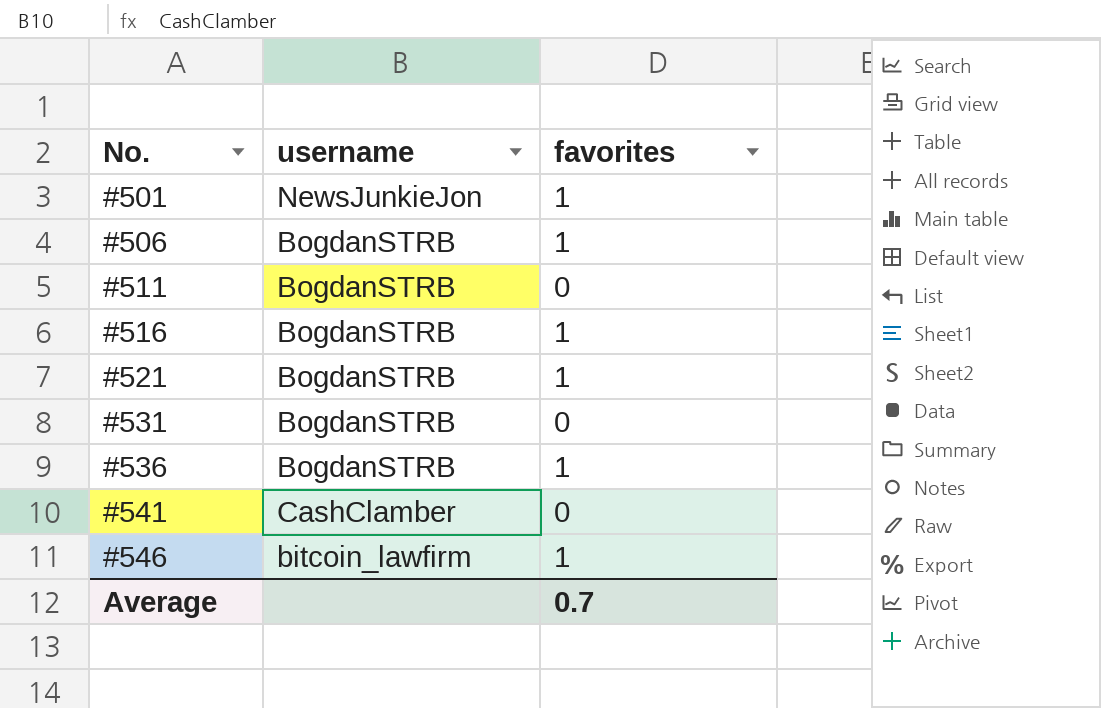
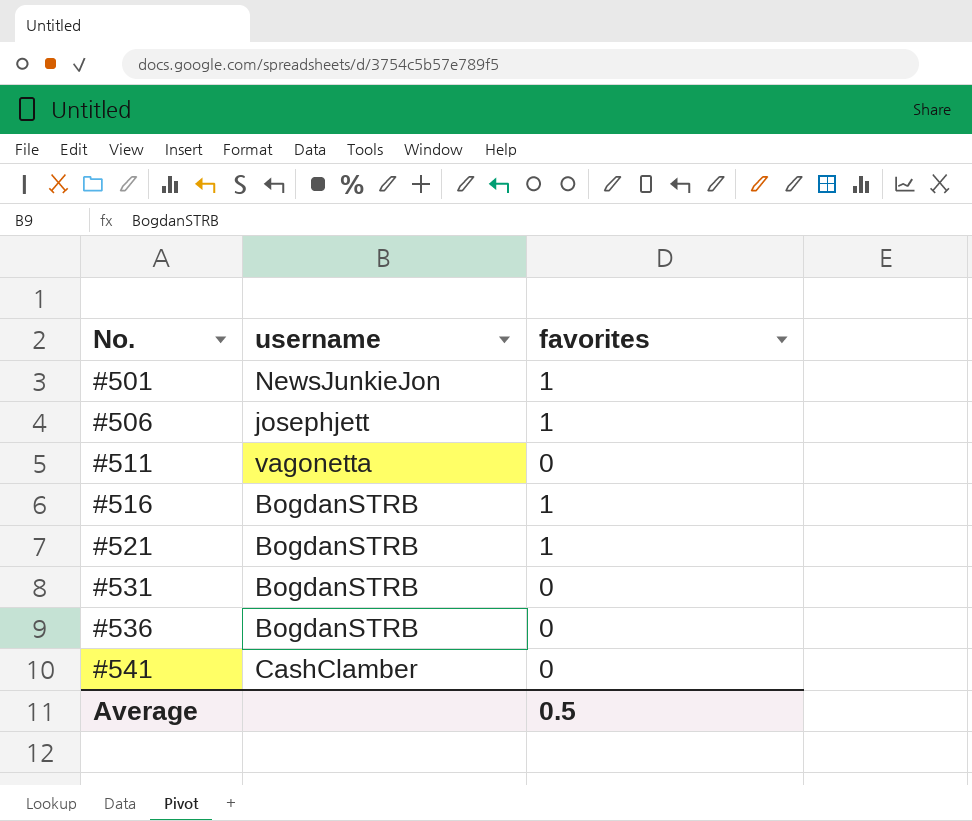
row #546: bitcoin_lawfirm | 1 -> none
#506 | username: BogdanSTRB -> josephjett
#511 | username: BogdanSTRB -> vagonetta
#536 | favorites: 1 -> 0
Average | favorites: 0.7 -> 0.5

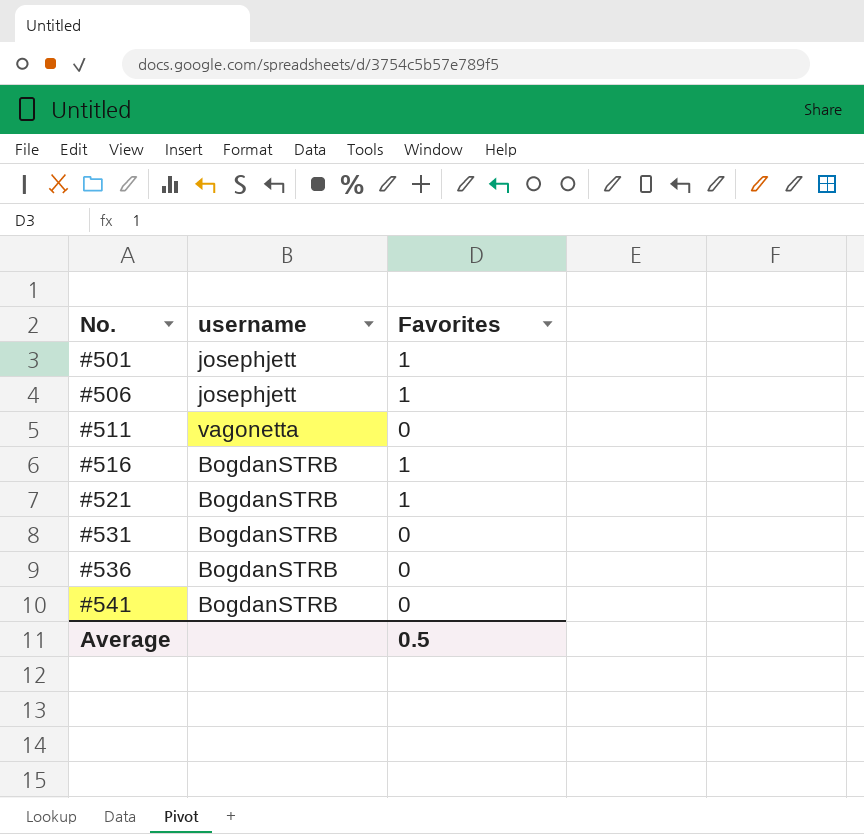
column name: favorites -> Favorites
#501 | username: NewsJunkieJon -> josephjett
#541 | username: CashClamber -> BogdanSTRB

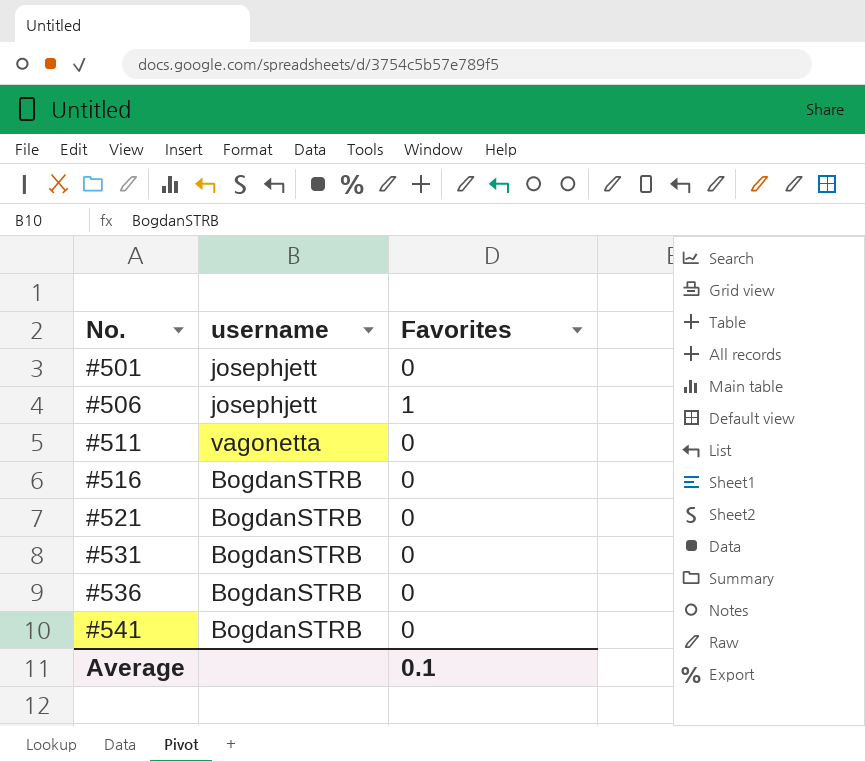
#501 | Favorites: 1 -> 0
#516 | Favorites: 1 -> 0
#521 | Favorites: 1 -> 0
Average | Favorites: 0.5 -> 0.1

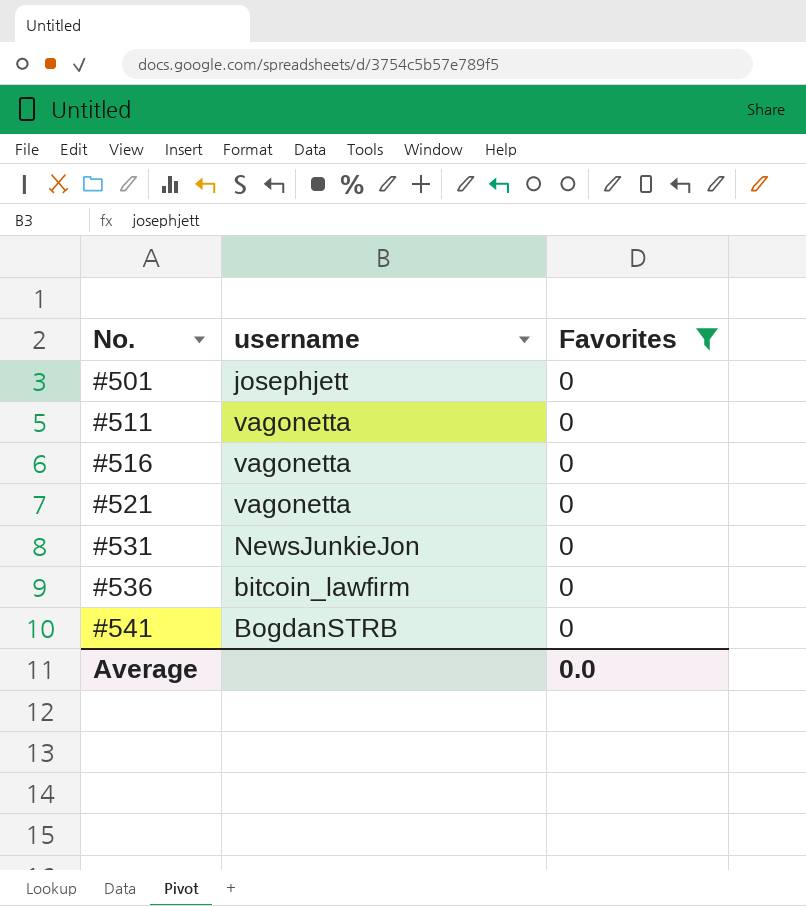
filter: none -> Favorites = 0
#516 | username: BogdanSTRB -> vagonetta
#521 | username: BogdanSTRB -> vagonetta
#531 | username: BogdanSTRB -> NewsJunkieJon
#536 | username: BogdanSTRB -> bitcoin_lawfirm
Average | Favorites: 0.1 -> 0.0

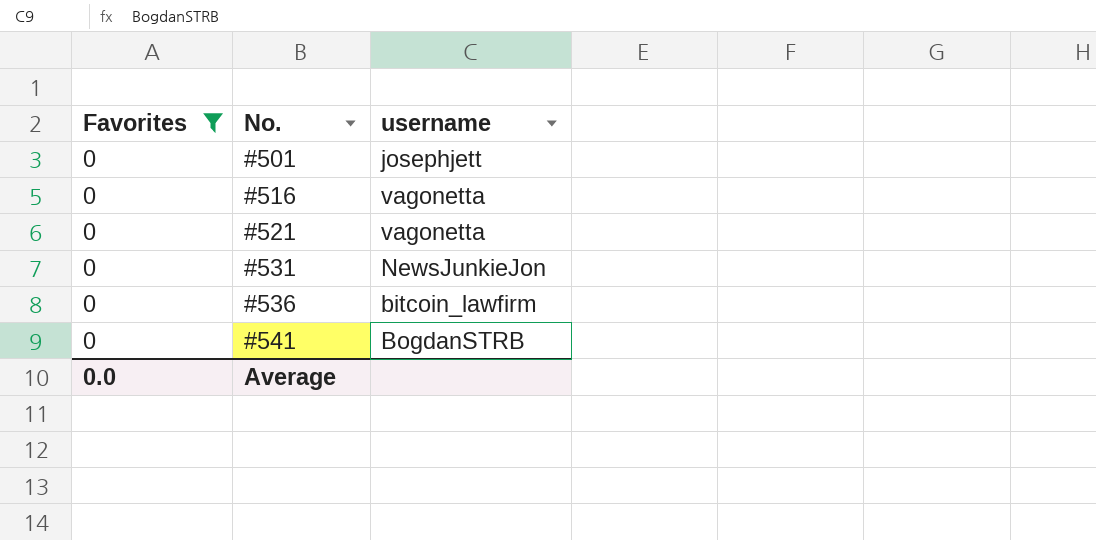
column Favorites | position: 3 -> 1
row #511: vagonetta | 0 -> none

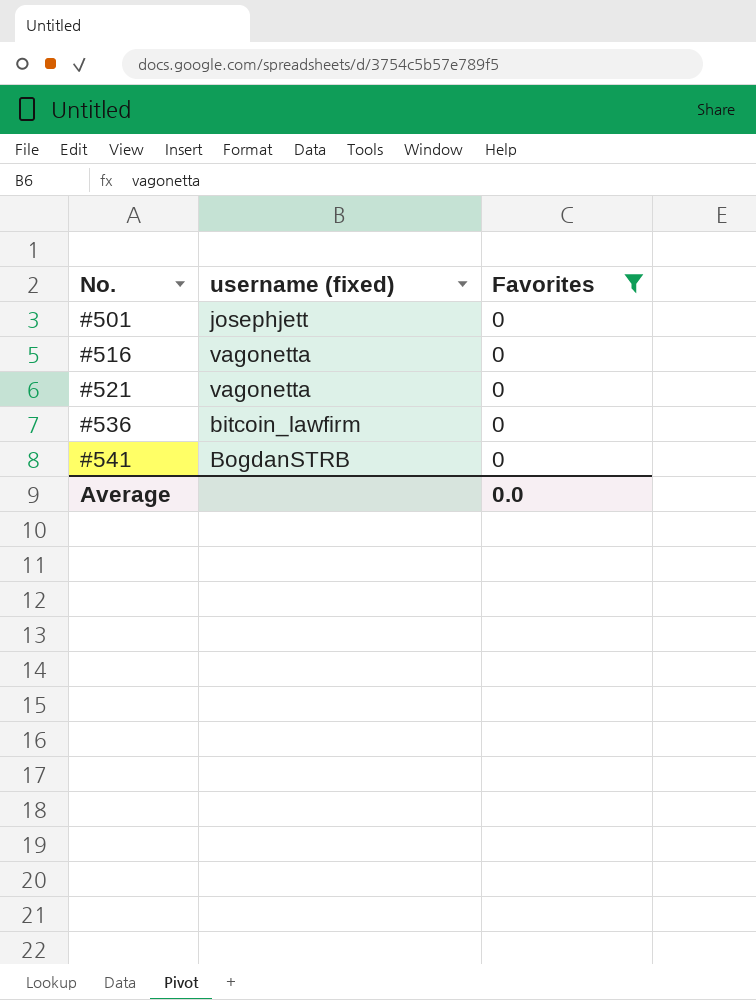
column name: username -> username (fixed)
column Favorites | position: 1 -> 3
row #531: 0 | NewsJunkieJon -> none

